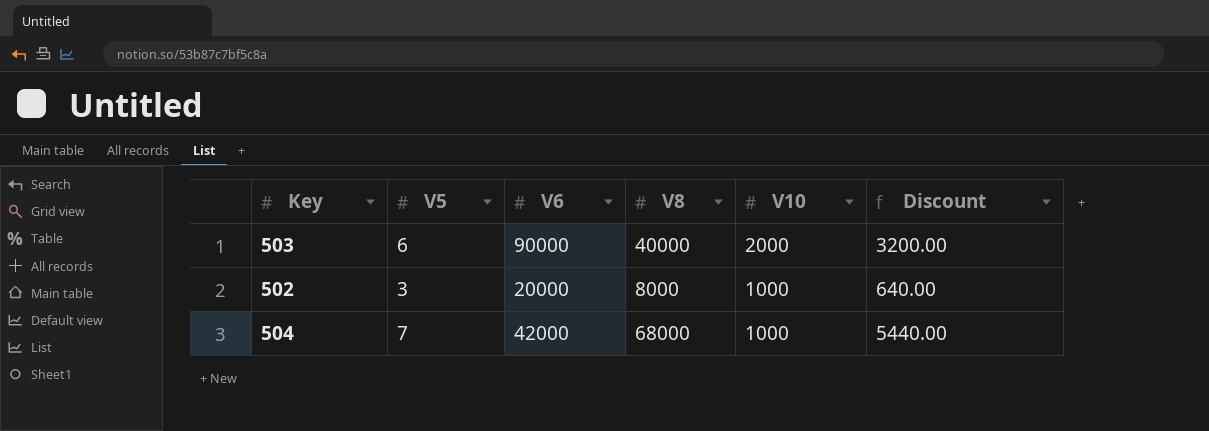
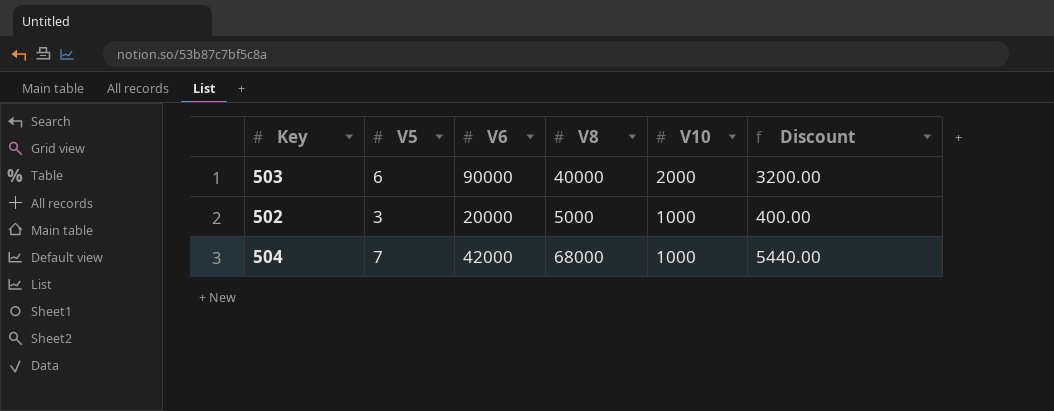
502 | V8: 8000 -> 5000
502 | Discount: 640.00 -> 400.00

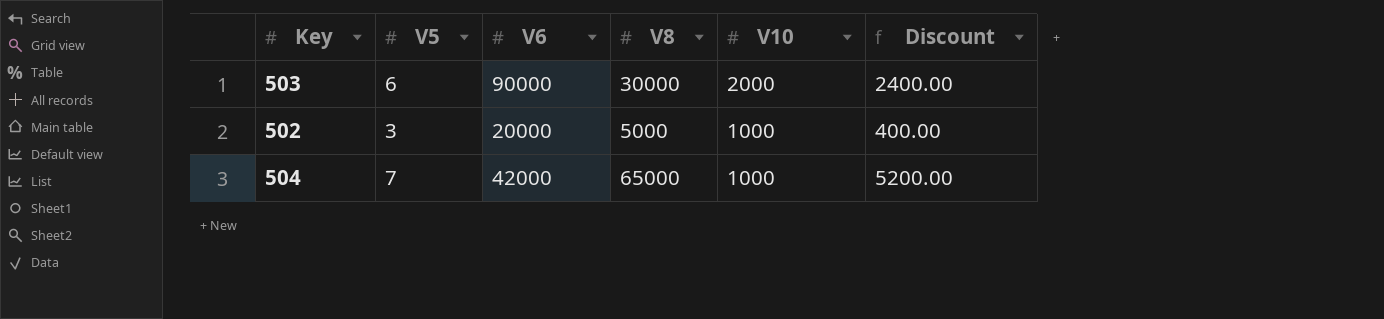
503 | V8: 40000 -> 30000
503 | Discount: 3200.00 -> 2400.00
504 | V8: 68000 -> 65000
504 | Discount: 5440.00 -> 5200.00

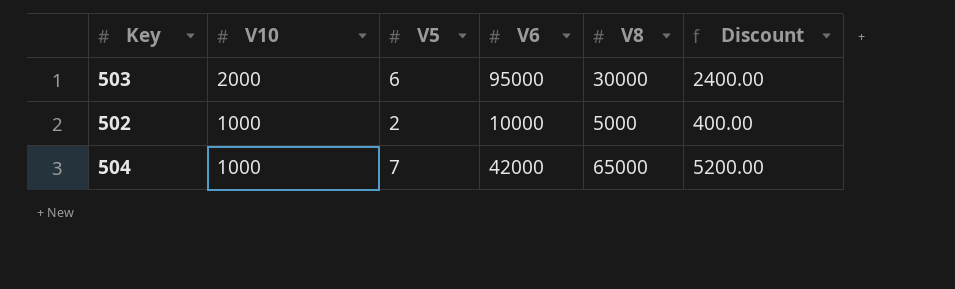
column V10 | position: 5 -> 2
503 | V6: 90000 -> 95000
502 | V5: 3 -> 2
502 | V6: 20000 -> 10000

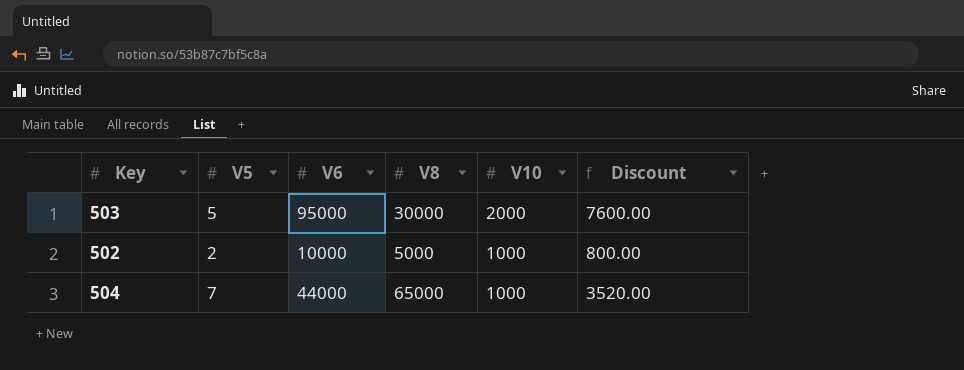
column V10 | position: 2 -> 5
column Discount | formula: [V8] * 0.08 -> [V6] * 0.08
503 | V5: 6 -> 5
504 | V6: 42000 -> 44000

